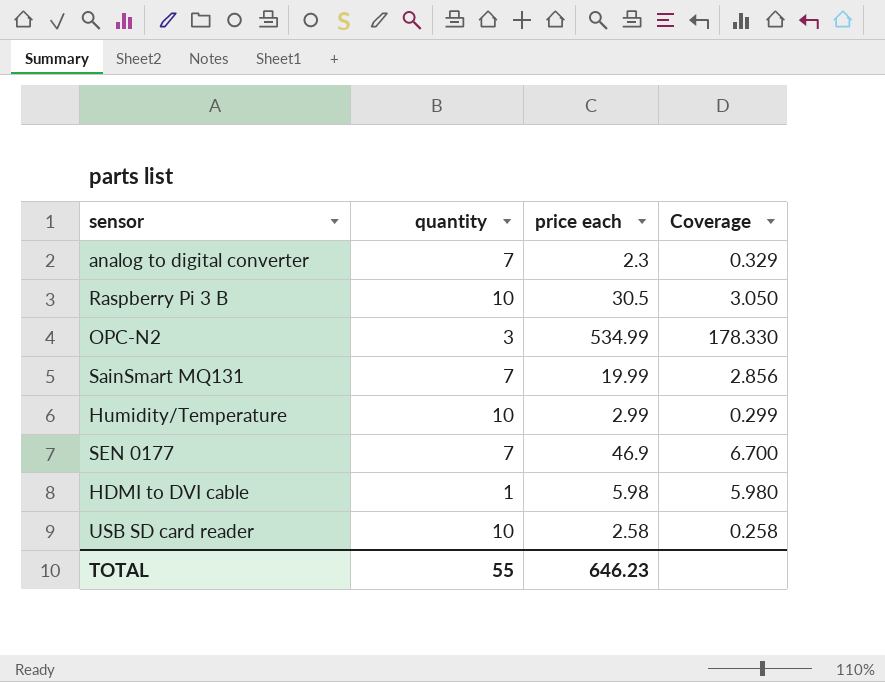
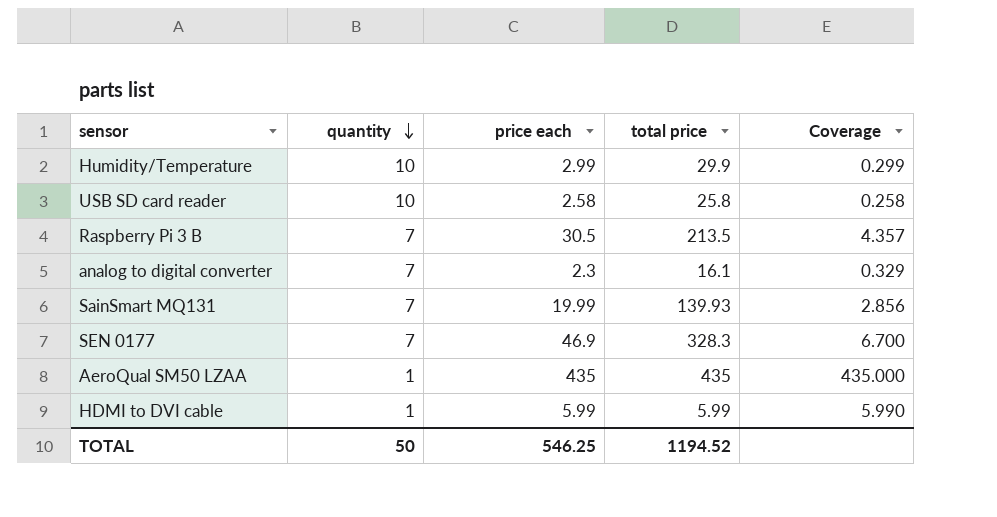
row order: none -> quantity descending
column total price | formula: none -> [quantity] * [price each]
row OPC-N2: 3 | 534.99 | 178.330 -> none
Raspberry Pi 3 B | quantity: 10 -> 7
Raspberry Pi 3 B | Coverage: 3.050 -> 4.357
row AeroQual SM50 LZAA: none -> 1 | 435 | 435 | 435.000
HDMI to DVI cable | price each: 5.98 -> 5.99
HDMI to DVI cable | Coverage: 5.980 -> 5.990
TOTAL | quantity: 55 -> 50
TOTAL | price each: 646.23 -> 546.25

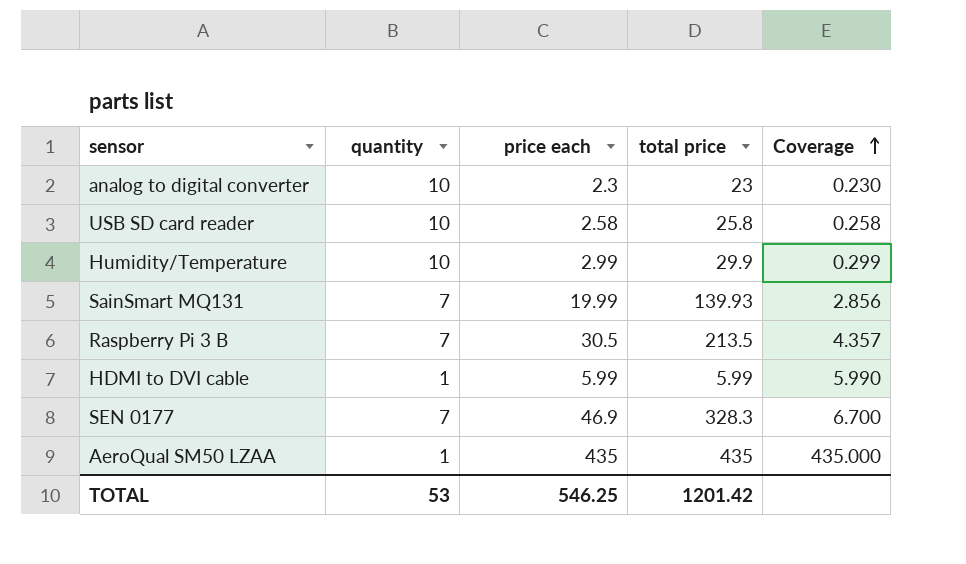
row order: quantity descending -> Coverage ascending
analog to digital converter | quantity: 7 -> 10
analog to digital converter | total price: 16.1 -> 23
analog to digital converter | Coverage: 0.329 -> 0.230
TOTAL | quantity: 50 -> 53
TOTAL | total price: 1194.52 -> 1201.42

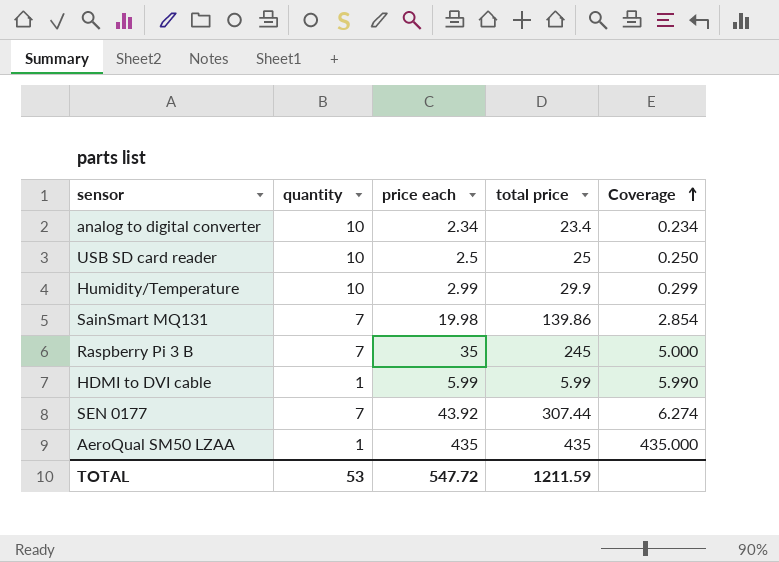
analog to digital converter | price each: 2.3 -> 2.34
analog to digital converter | total price: 23 -> 23.4
analog to digital converter | Coverage: 0.230 -> 0.234
USB SD card reader | price each: 2.58 -> 2.5
USB SD card reader | total price: 25.8 -> 25
USB SD card reader | Coverage: 0.258 -> 0.250
SainSmart MQ131 | price each: 19.99 -> 19.98
SainSmart MQ131 | total price: 139.93 -> 139.86
SainSmart MQ131 | Coverage: 2.856 -> 2.854
Raspberry Pi 3 B | price each: 30.5 -> 35
Raspberry Pi 3 B | total price: 213.5 -> 245
Raspberry Pi 3 B | Coverage: 4.357 -> 5.000
SEN 0177 | price each: 46.9 -> 43.92
SEN 0177 | total price: 328.3 -> 307.44
SEN 0177 | Coverage: 6.700 -> 6.274
TOTAL | price each: 546.25 -> 547.72
TOTAL | total price: 1201.42 -> 1211.59

